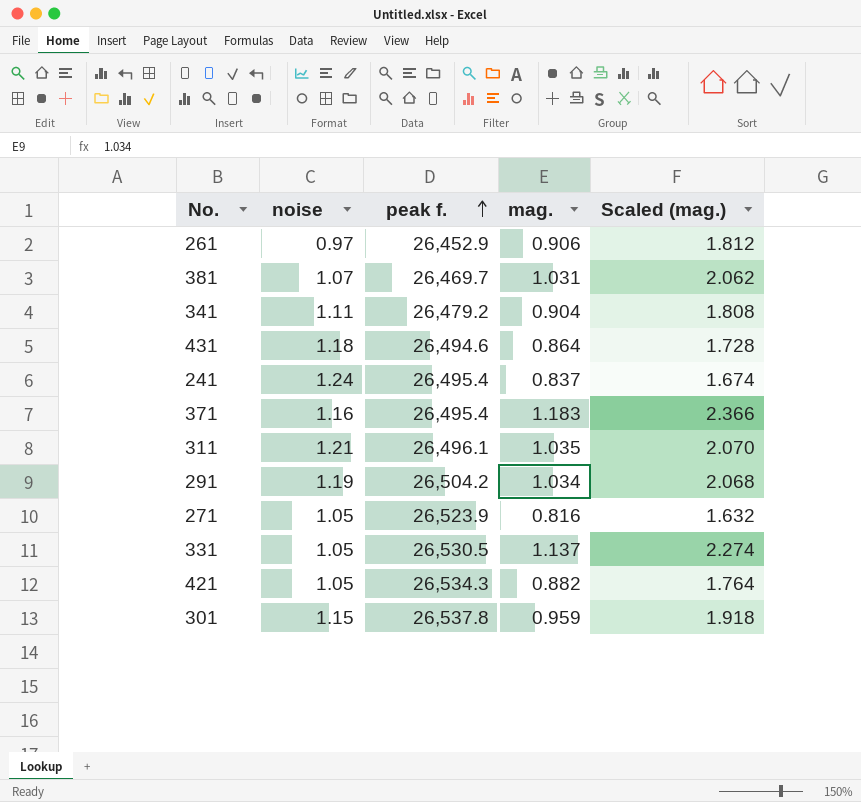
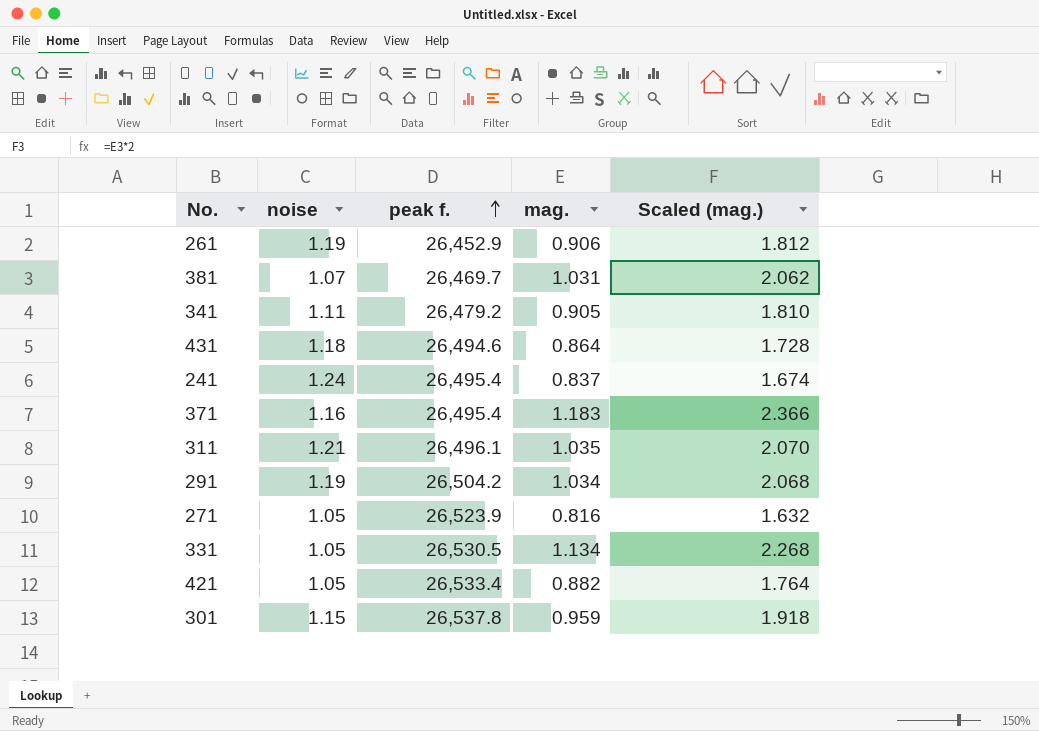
261 | noise: 0.97 -> 1.19
341 | mag.: 0.904 -> 0.905
341 | Scaled (mag.): 1.808 -> 1.810
331 | mag.: 1.137 -> 1.134
331 | Scaled (mag.): 2.274 -> 2.268
421 | peak f.: 26,534.3 -> 26,533.4

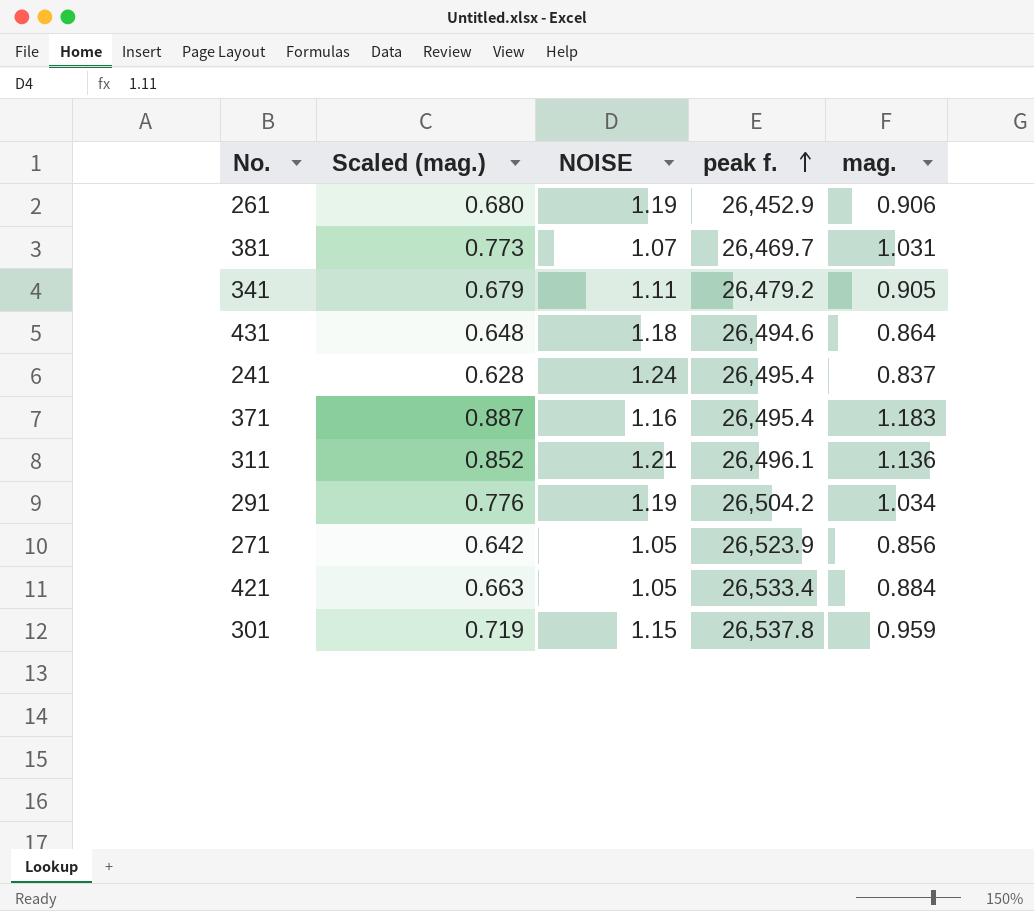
column Scaled (mag.) | formula: [mag.] * 2 -> [mag.] * 0.75
column Scaled (mag.) | position: 5 -> 2
column name: noise -> NOISE
row 331: 1.05 | 26,530.5 | 1.134 | 2.268 -> none
311 | mag.: 1.035 -> 1.136
271 | mag.: 0.816 -> 0.856
421 | mag.: 0.882 -> 0.884

